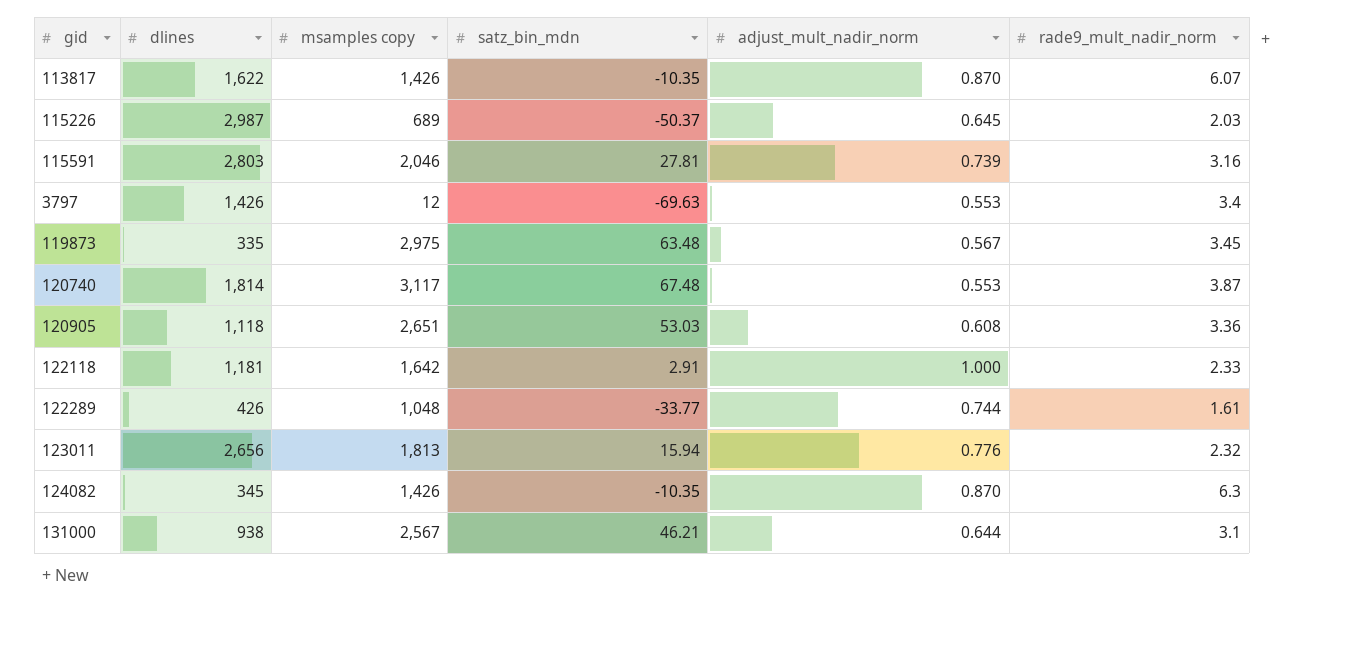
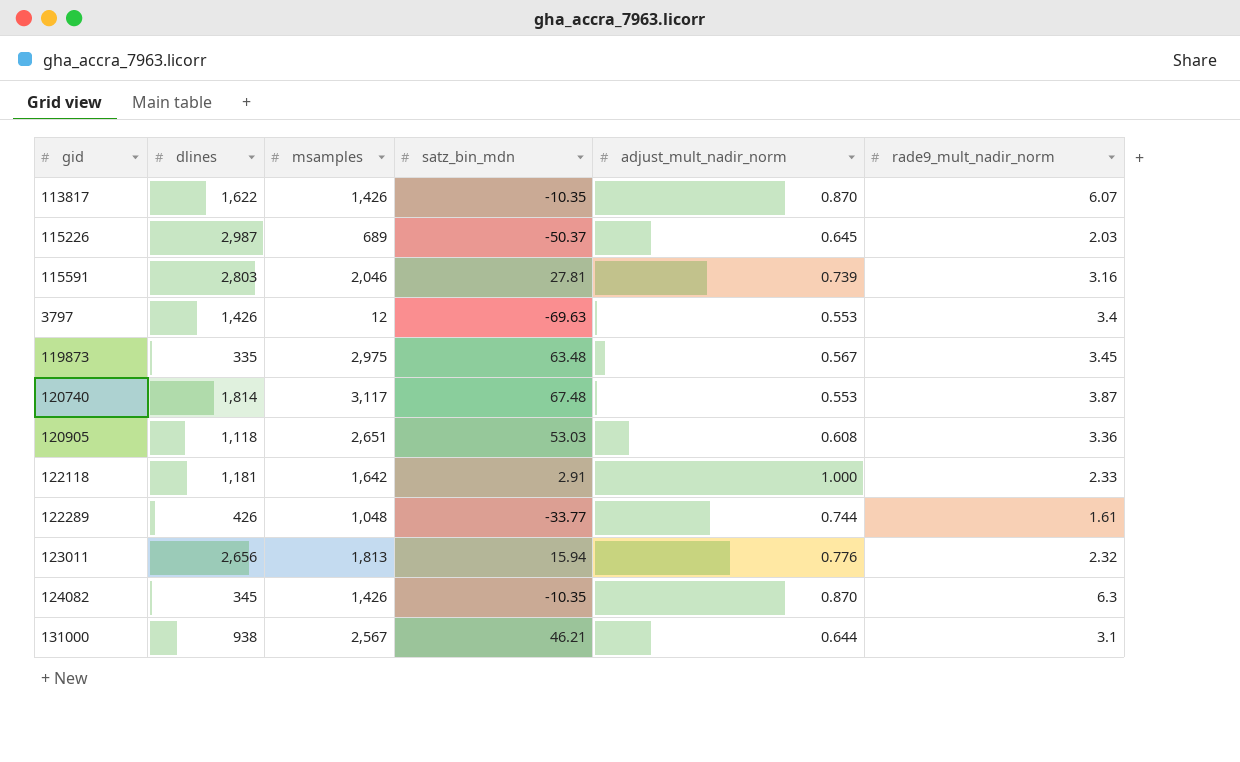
column name: msamples copy -> msamples

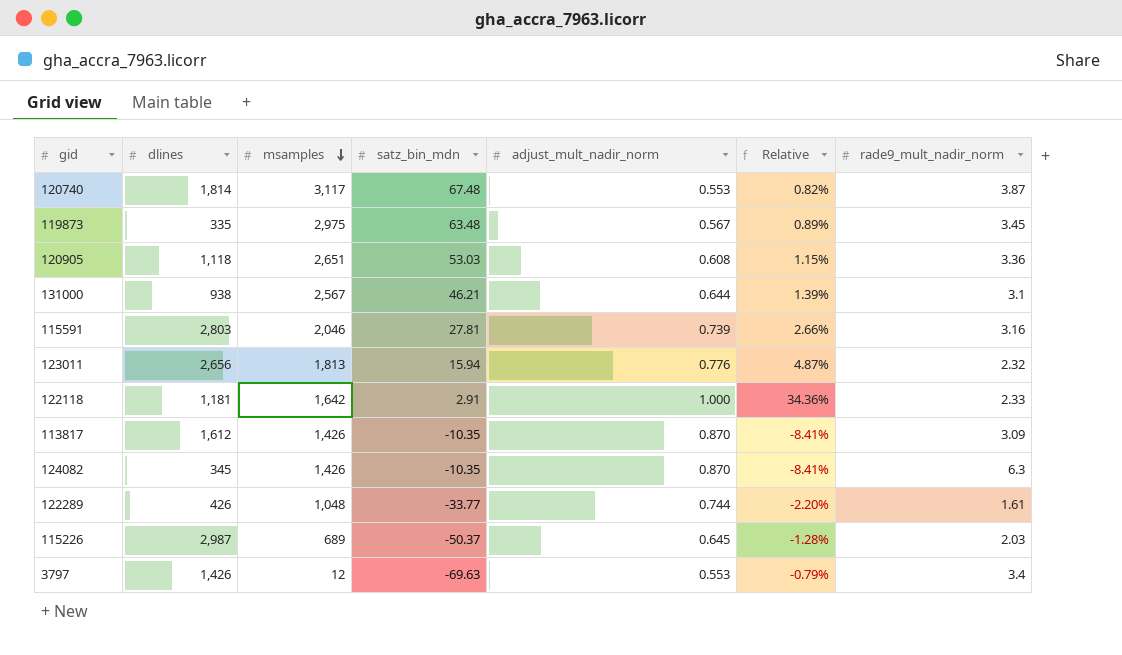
row order: none -> msamples descending
column Relative | formula: none -> [adjust_mult_nadir_norm] / [satz_bin_mdn]
113817 | dlines: 1,622 -> 1,612
113817 | rade9_mult_nadir_norm: 6.07 -> 3.09

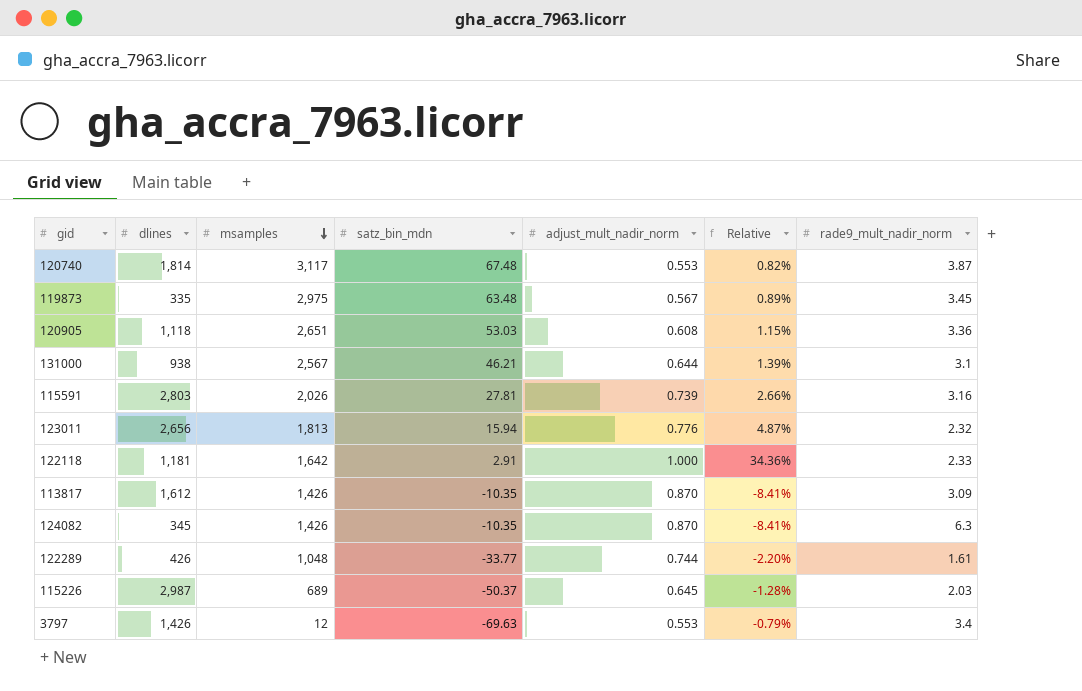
115591 | msamples: 2,046 -> 2,026

